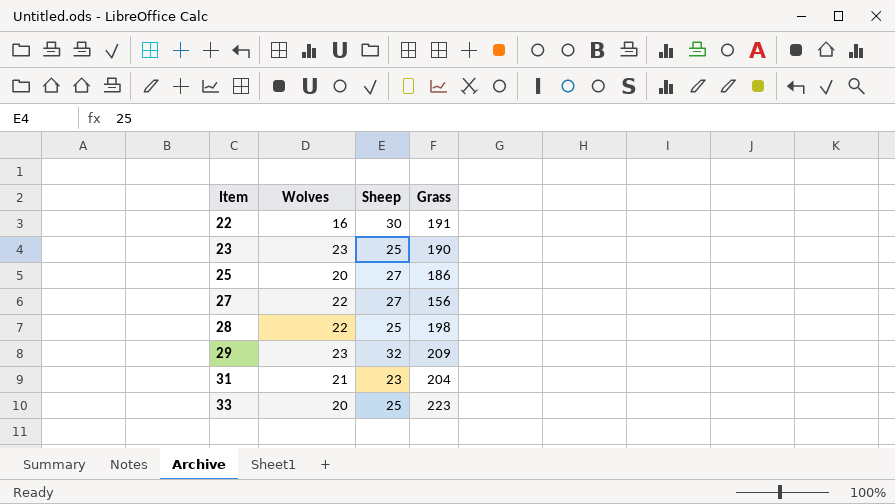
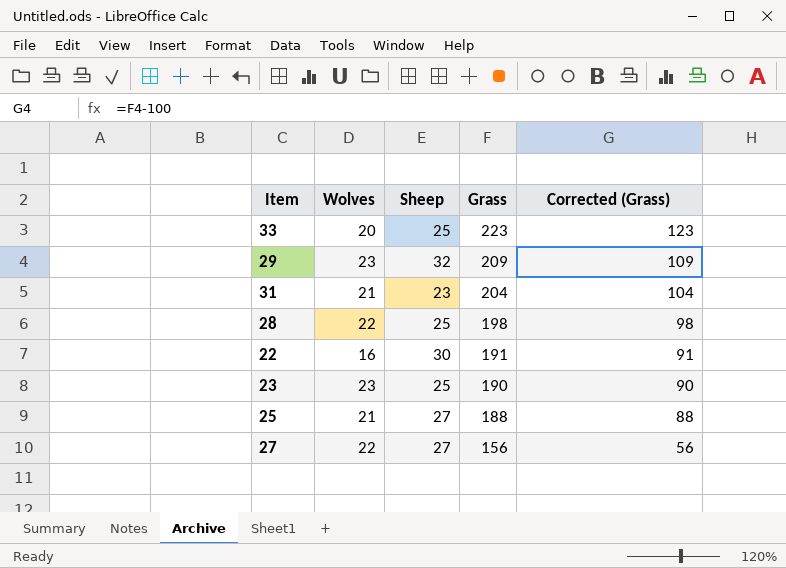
row order: Item ascending -> Grass descending
column Corrected (Grass) | formula: none -> [Grass] - 100
25 | Wolves: 20 -> 21
25 | Grass: 186 -> 188

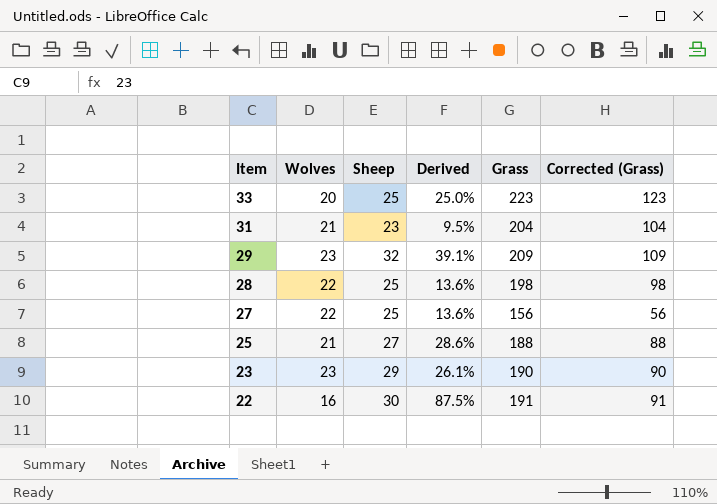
row order: Grass descending -> Item descending
column Derived | formula: none -> ([Sheep] - [Wolves]) / [Wolves]
27 | Sheep: 27 -> 25
23 | Sheep: 25 -> 29

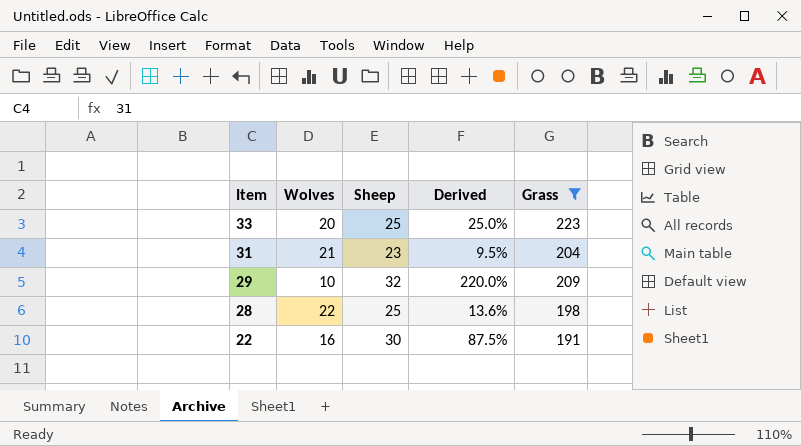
filter: none -> Grass >= 191
column Corrected (Grass) | formula: [Grass] - 100 -> none
29 | Wolves: 23 -> 10
29 | Derived: 39.1% -> 220.0%

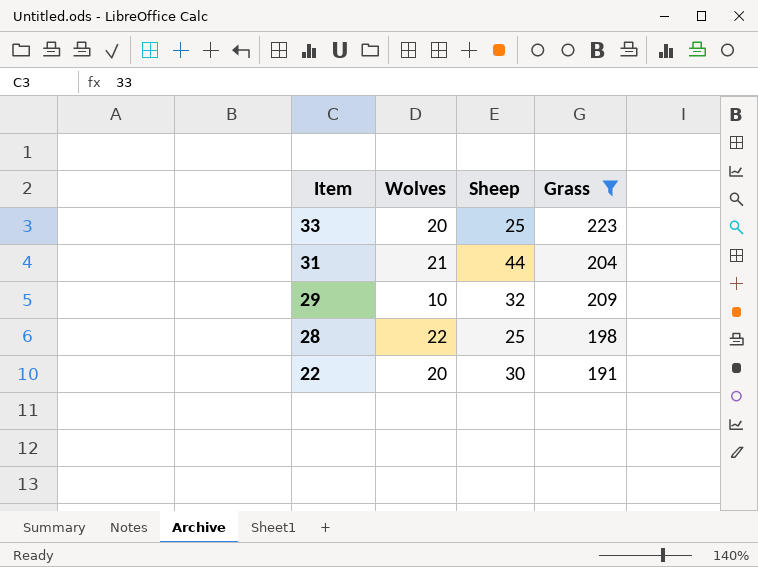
column Derived | formula: ([Sheep] - [Wolves]) / [Wolves] -> none
31 | Sheep: 23 -> 44
22 | Wolves: 16 -> 20

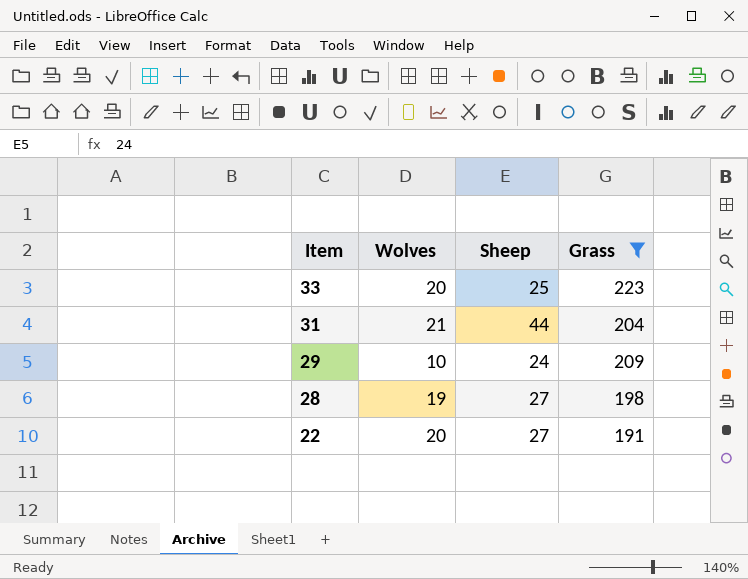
29 | Sheep: 32 -> 24
28 | Wolves: 22 -> 19
28 | Sheep: 25 -> 27
22 | Sheep: 30 -> 27

